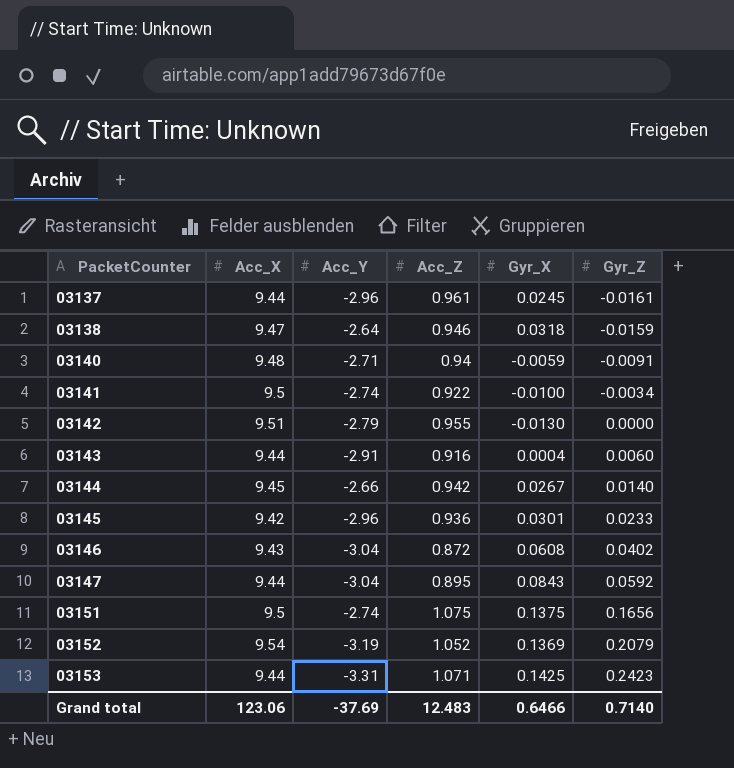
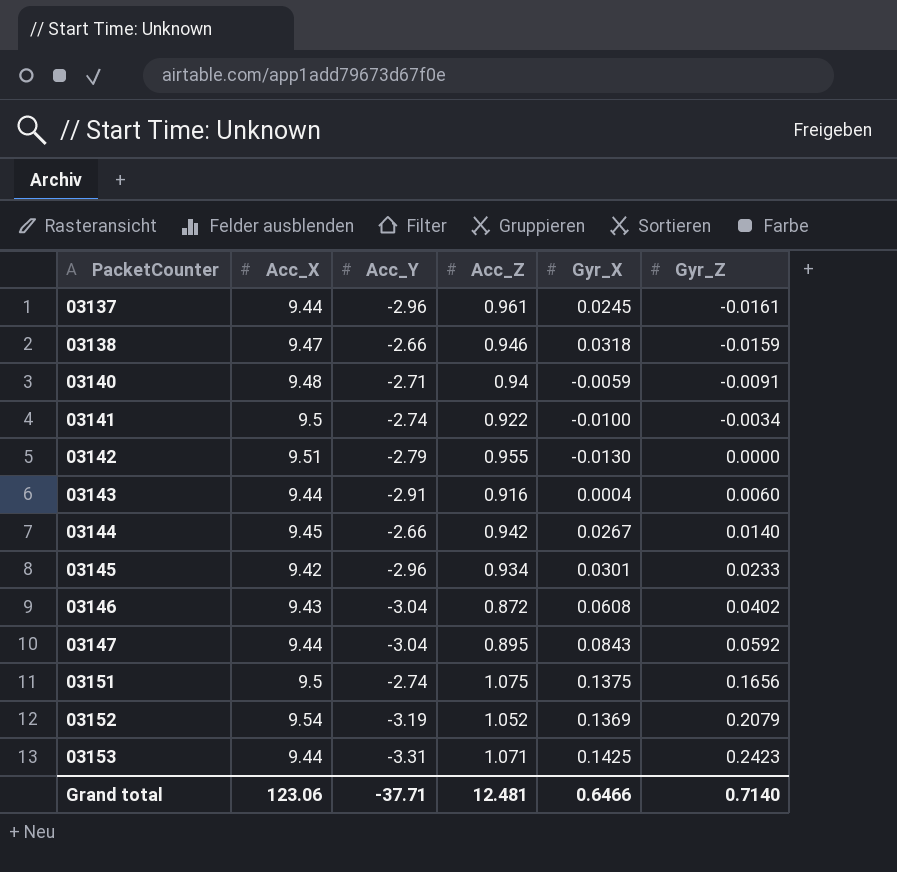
03138 | Acc_Y: -2.64 -> -2.66
03145 | Acc_Z: 0.936 -> 0.934
Grand total | Acc_Y: -37.69 -> -37.71
Grand total | Acc_Z: 12.483 -> 12.481

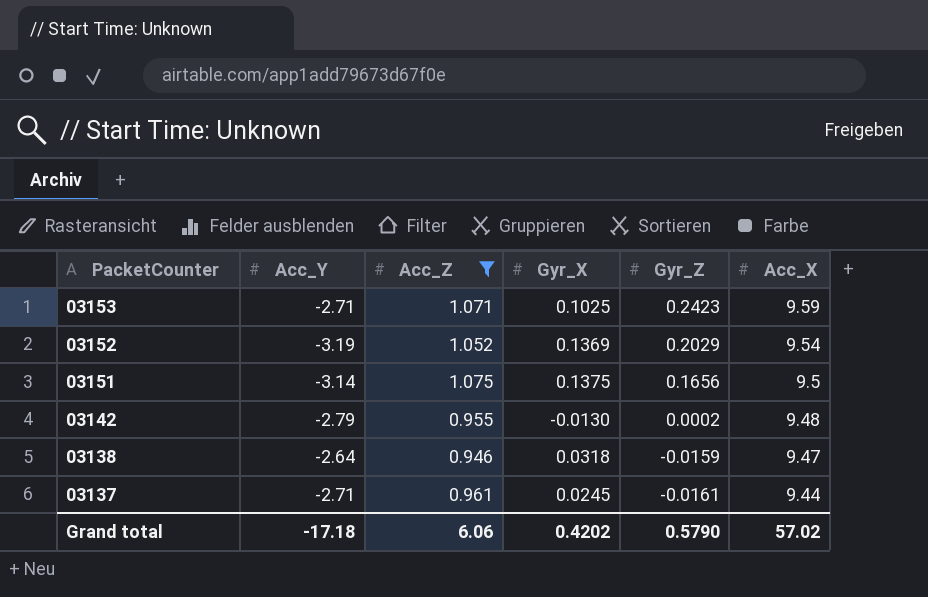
filter: none -> Acc_Z >= 0.946
row order: PacketCounter ascending -> PacketCounter descending
column Acc_X | position: 2 -> 6
03153 | Acc_Y: -3.31 -> -2.71
03153 | Gyr_X: 0.1425 -> 0.1025
03153 | Acc_X: 9.44 -> 9.59
03152 | Gyr_Z: 0.2079 -> 0.2029
03151 | Acc_Y: -2.74 -> -3.14
03142 | Gyr_Z: 0.0000 -> 0.0002
03142 | Acc_X: 9.51 -> 9.48
03138 | Acc_Y: -2.66 -> -2.64
03137 | Acc_Y: -2.96 -> -2.71
Grand total | Acc_Y: -37.71 -> -17.18
Grand total | Acc_Z: 12.481 -> 6.06
Grand total | Gyr_X: 0.6466 -> 0.4202
Grand total | Gyr_Z: 0.7140 -> 0.5790
Grand total | Acc_X: 123.06 -> 57.02

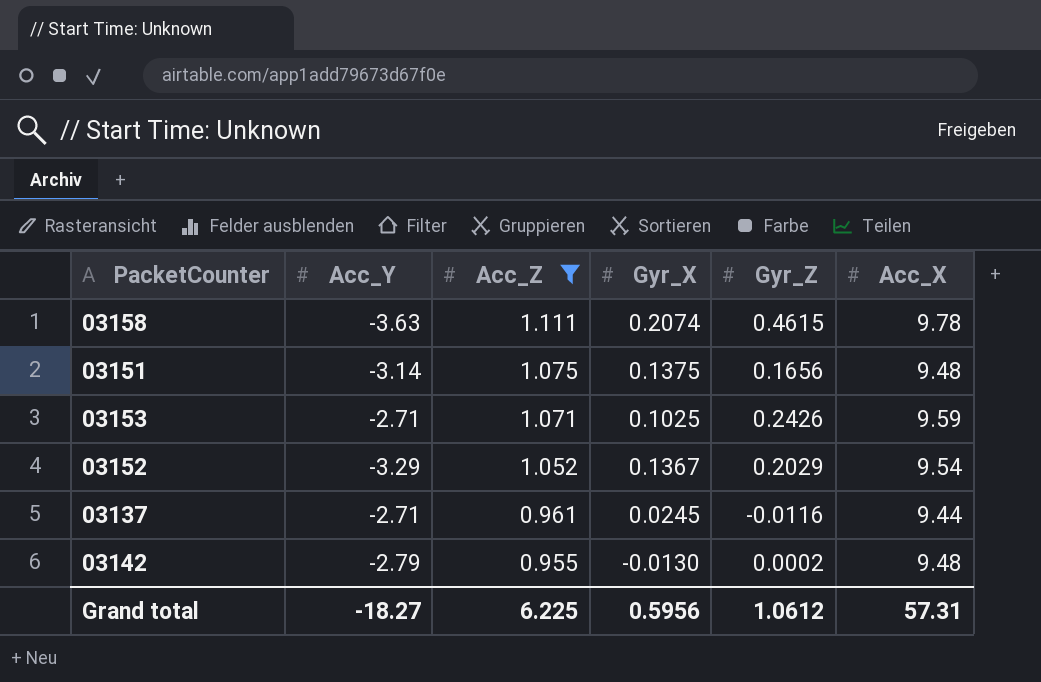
row order: PacketCounter descending -> Acc_Z descending
row 03138: -2.64 | 0.946 | 0.0318 | -0.0159 | 9.47 -> none
row 03158: none -> -3.63 | 1.111 | 0.2074 | 0.4615 | 9.78
03151 | Acc_X: 9.5 -> 9.48
03153 | Gyr_Z: 0.2423 -> 0.2426
03152 | Acc_Y: -3.19 -> -3.29
03152 | Gyr_X: 0.1369 -> 0.1367
03137 | Gyr_Z: -0.0161 -> -0.0116
Grand total | Acc_Y: -17.18 -> -18.27
Grand total | Acc_Z: 6.06 -> 6.225
Grand total | Gyr_X: 0.4202 -> 0.5956
Grand total | Gyr_Z: 0.5790 -> 1.0612
Grand total | Acc_X: 57.02 -> 57.31

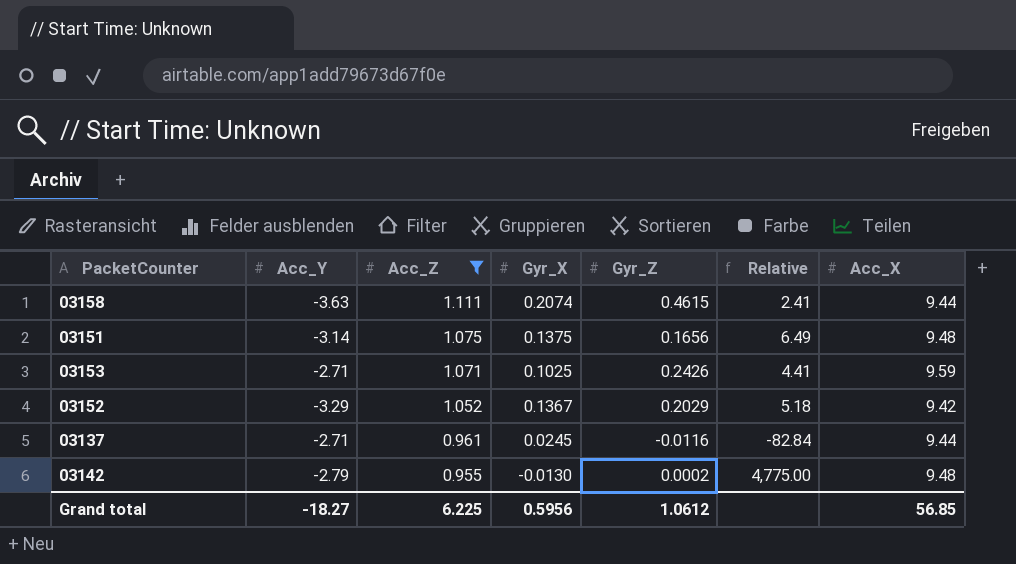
column Relative | formula: none -> [Acc_Z] / [Gyr_Z]
03158 | Acc_X: 9.78 -> 9.44
03152 | Acc_X: 9.54 -> 9.42
Grand total | Acc_X: 57.31 -> 56.85

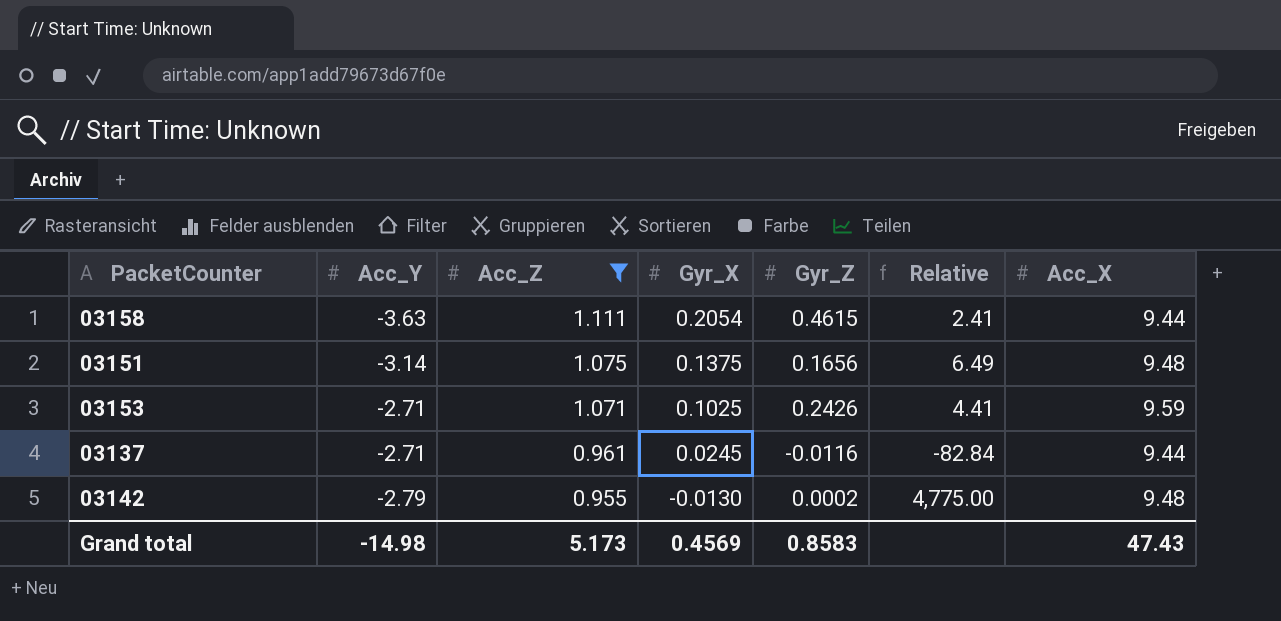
row 03152: -3.29 | 1.052 | 0.1367 | 0.2029 | 5.18 | 9.42 -> none
03158 | Gyr_X: 0.2074 -> 0.2054
Grand total | Acc_Y: -18.27 -> -14.98
Grand total | Acc_Z: 6.225 -> 5.173
Grand total | Gyr_X: 0.5956 -> 0.4569
Grand total | Gyr_Z: 1.0612 -> 0.8583
Grand total | Acc_X: 56.85 -> 47.43

